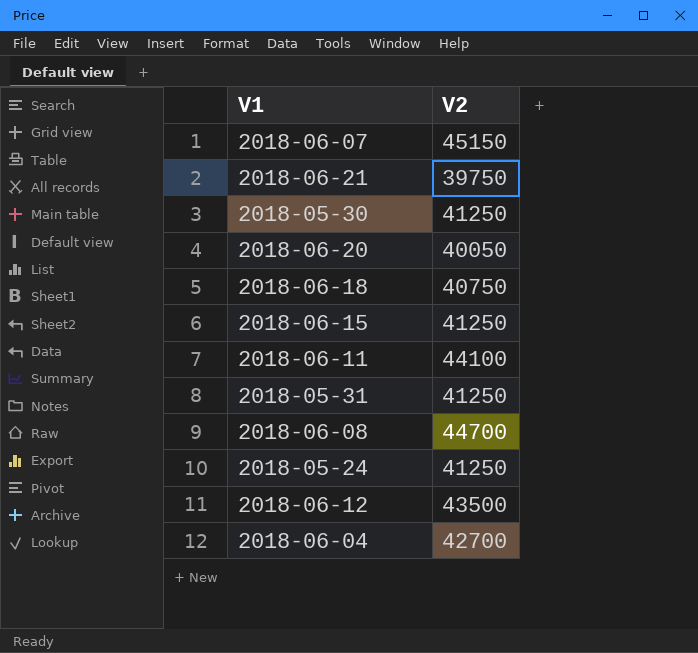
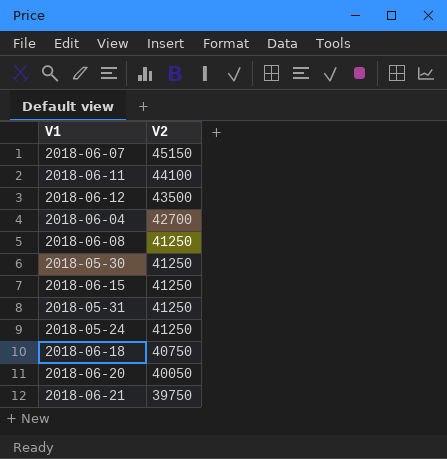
row order: none -> V2 descending
2018-06-08 | V2: 44700 -> 41250

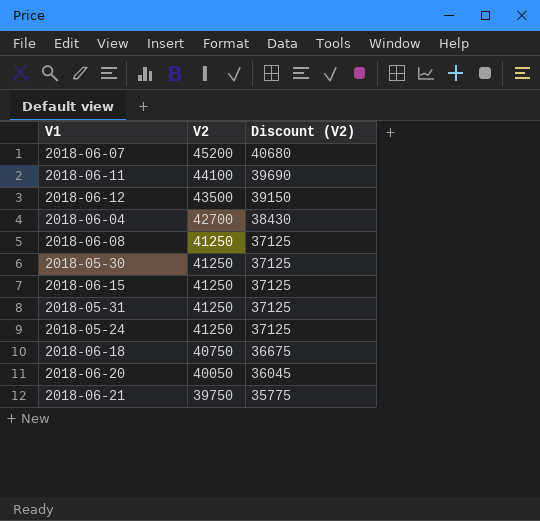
column Discount (V2) | formula: none -> [V2] * 0.9
2018-06-07 | V2: 45150 -> 45200

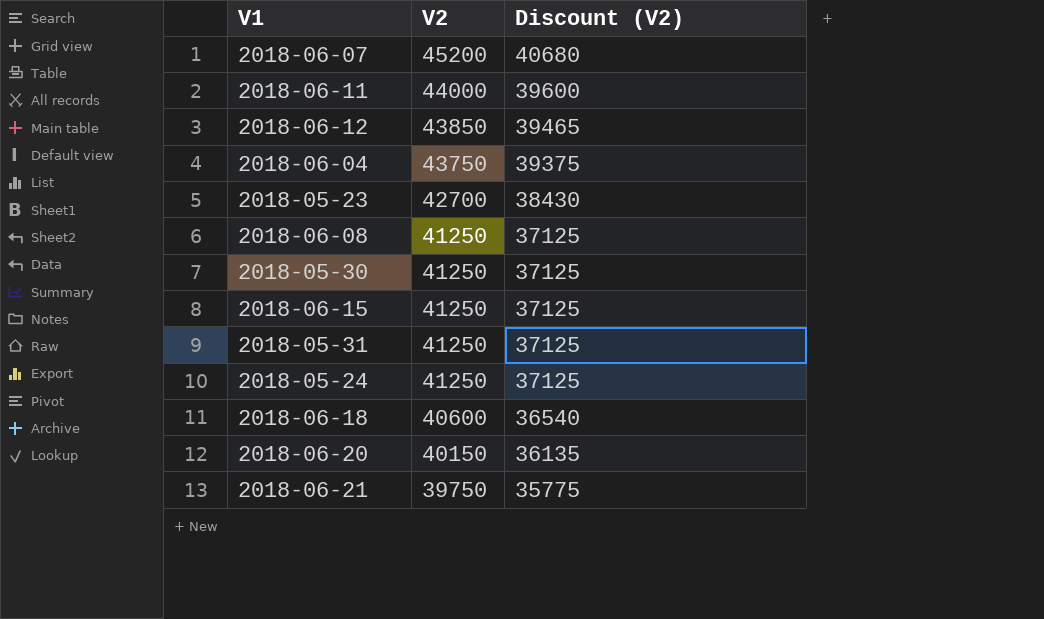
2018-06-11 | V2: 44100 -> 44000
2018-06-11 | Discount (V2): 39690 -> 39600
2018-06-12 | V2: 43500 -> 43850
2018-06-12 | Discount (V2): 39150 -> 39465
2018-06-04 | V2: 42700 -> 43750
2018-06-04 | Discount (V2): 38430 -> 39375
row 2018-05-23: none -> 42700 | 38430
2018-06-18 | V2: 40750 -> 40600
2018-06-18 | Discount (V2): 36675 -> 36540
2018-06-20 | V2: 40050 -> 40150
2018-06-20 | Discount (V2): 36045 -> 36135

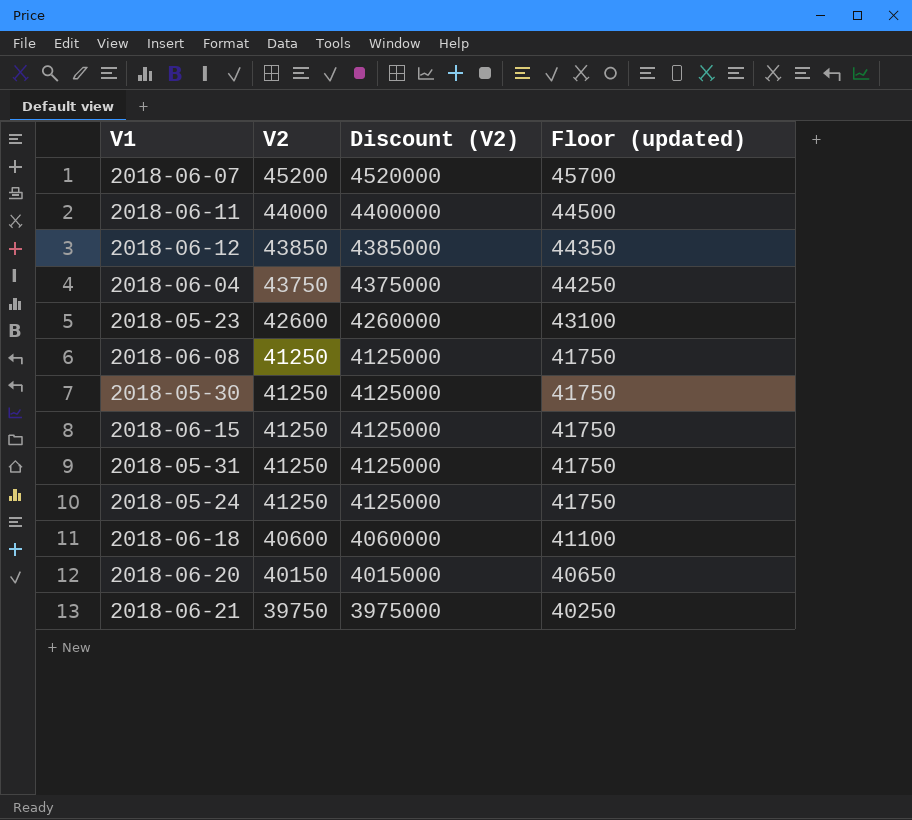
column Discount (V2) | formula: [V2] * 0.9 -> [V2] * 100
column Floor (updated) | formula: none -> [V2] + 500
2018-05-23 | V2: 42700 -> 42600

